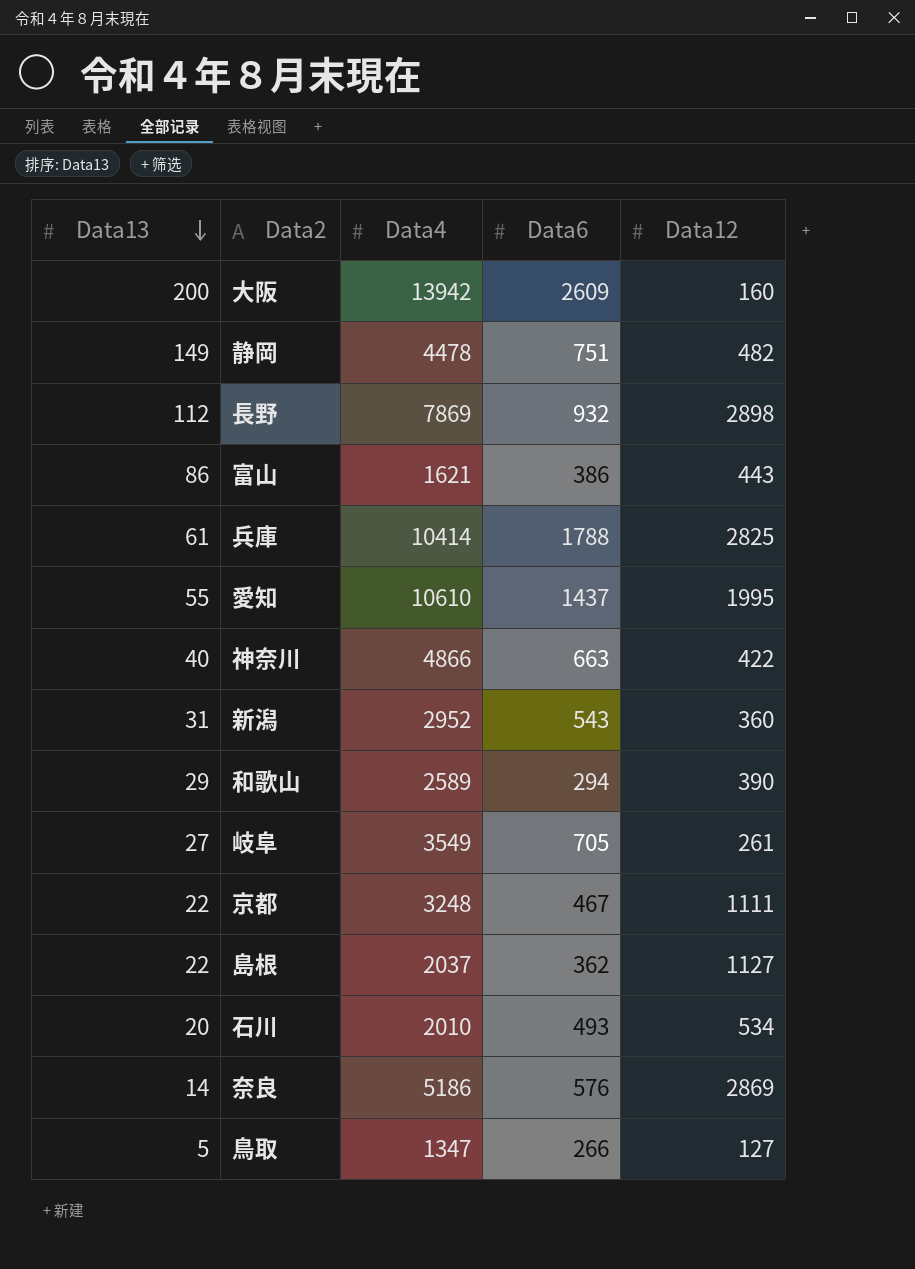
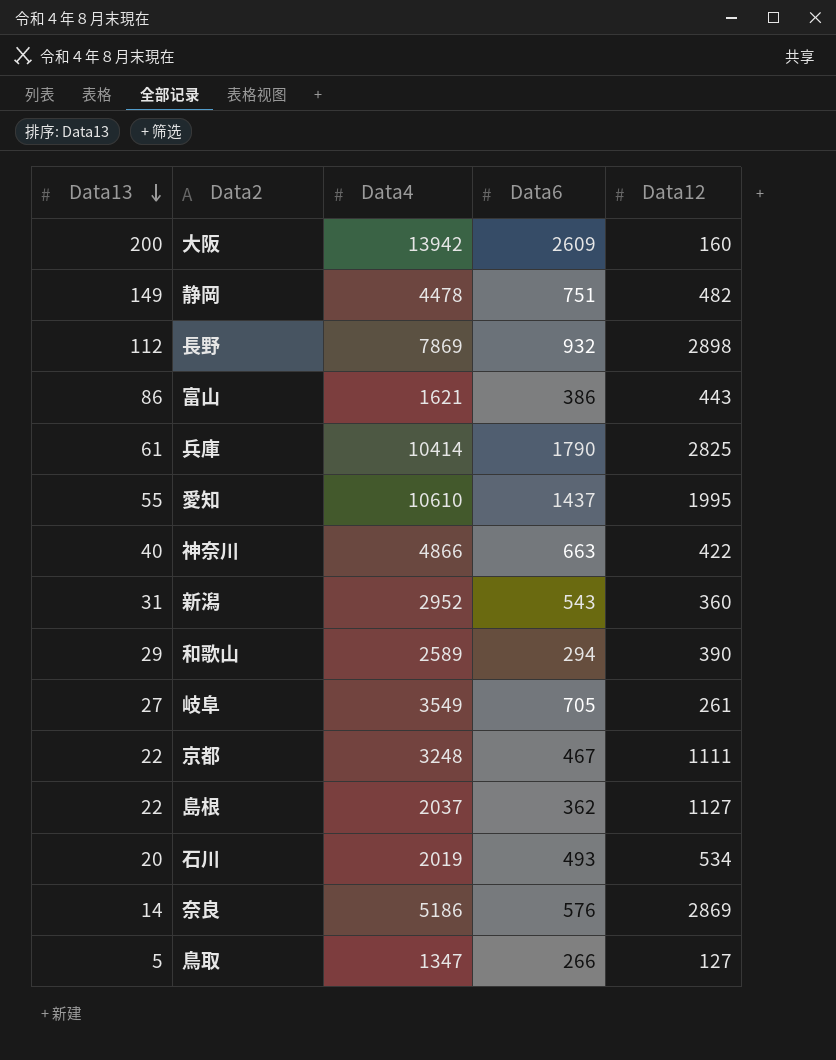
兵庫 | Data6: 1788 -> 1790
石川 | Data4: 2010 -> 2019

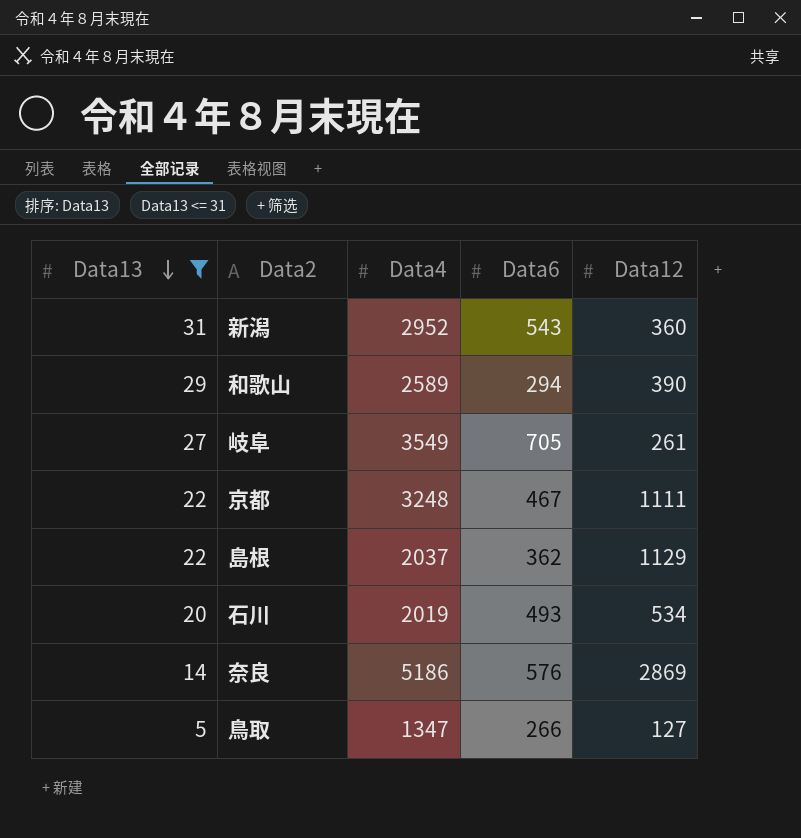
filter: none -> Data13 <= 31
島根 | Data12: 1127 -> 1129

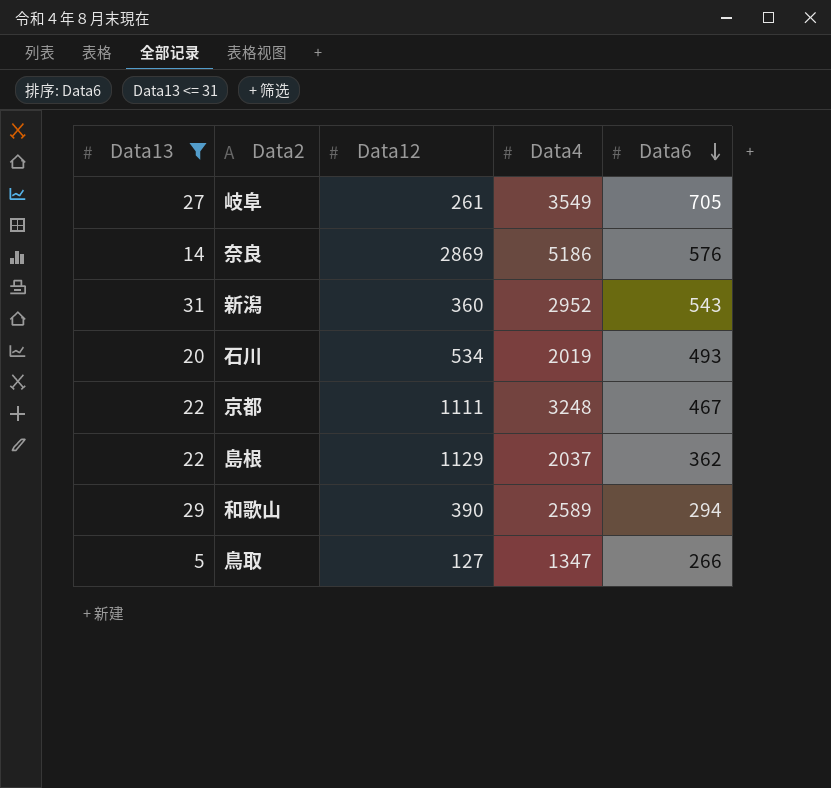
row order: Data13 descending -> Data6 descending
column Data12 | position: 5 -> 3

